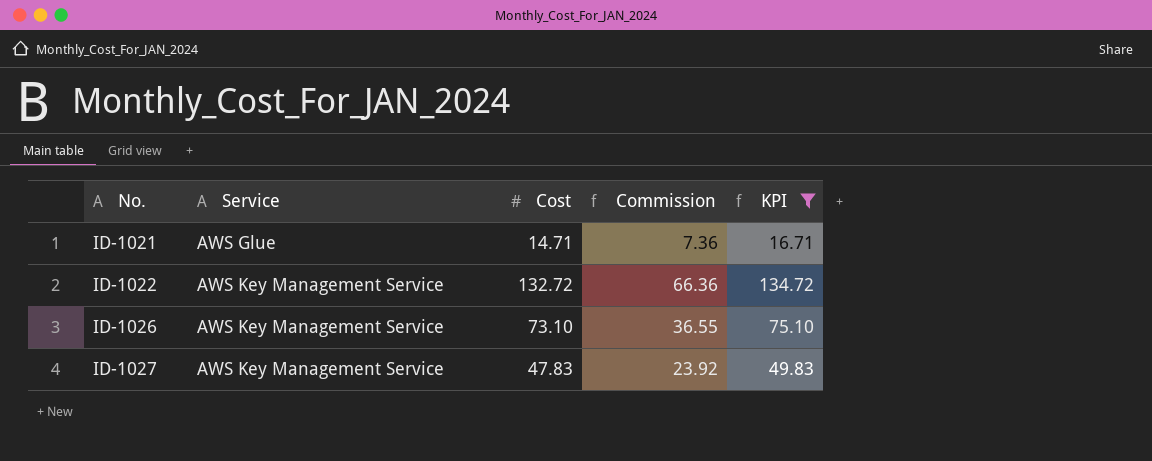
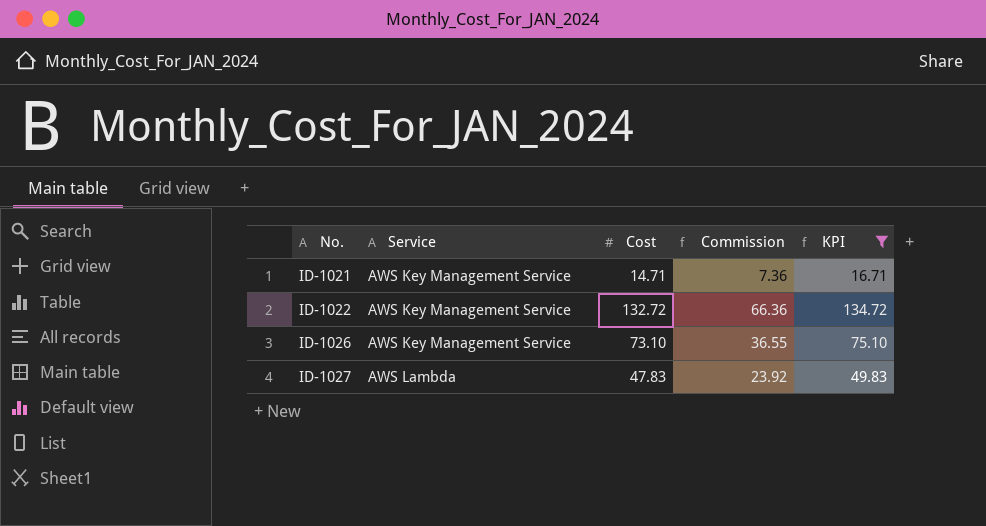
ID-1021 | Service: AWS Glue -> AWS Key Management Service
ID-1027 | Service: AWS Key Management Service -> AWS Lambda

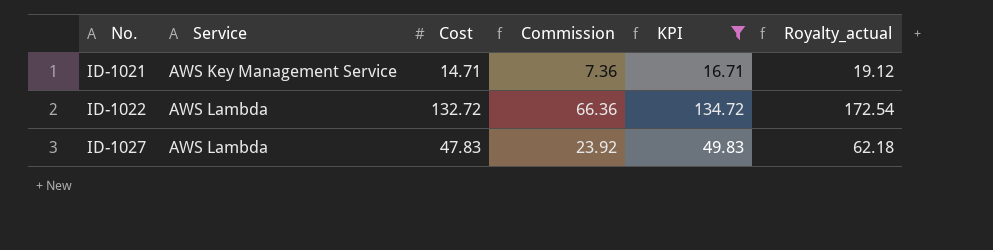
column Royalty_actual | formula: none -> [Cost] * 1.3
row ID-1026: AWS Key Management Service | 73.10 | 36.55 | 75.10 -> none
ID-1022 | Service: AWS Key Management Service -> AWS Lambda

